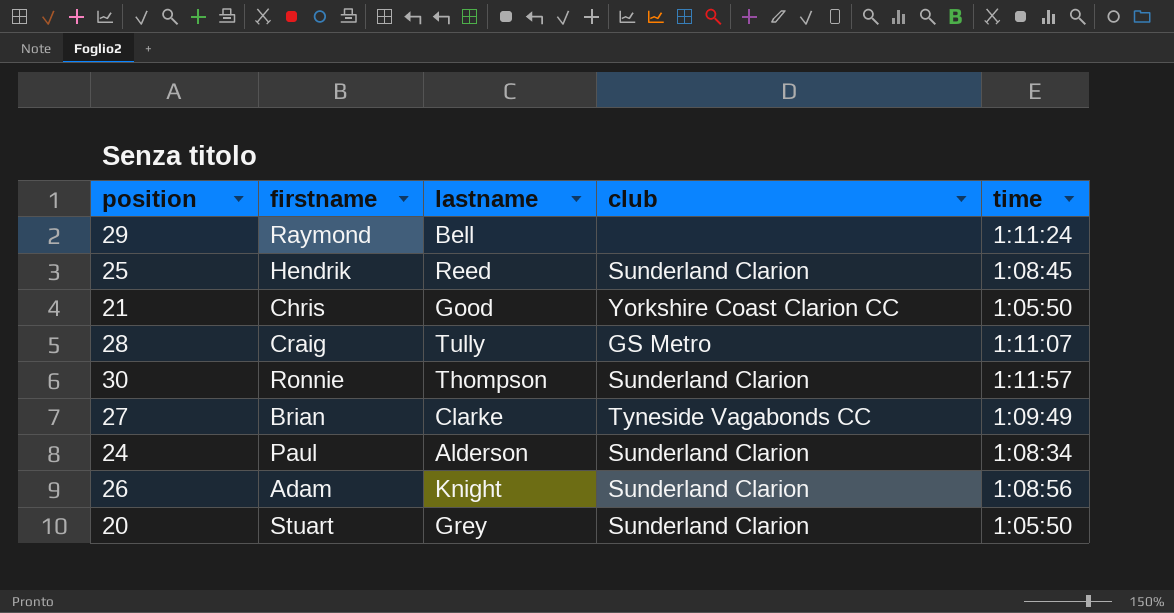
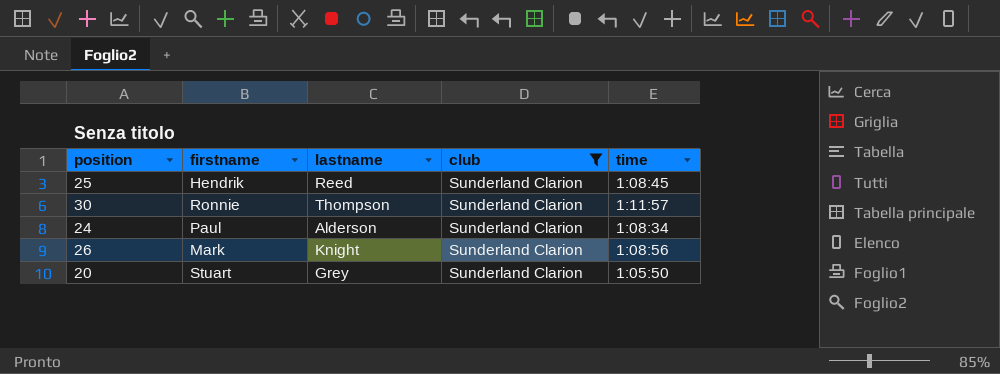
filter: none -> club = Sunderland Clarion
26 | firstname: Adam -> Mark

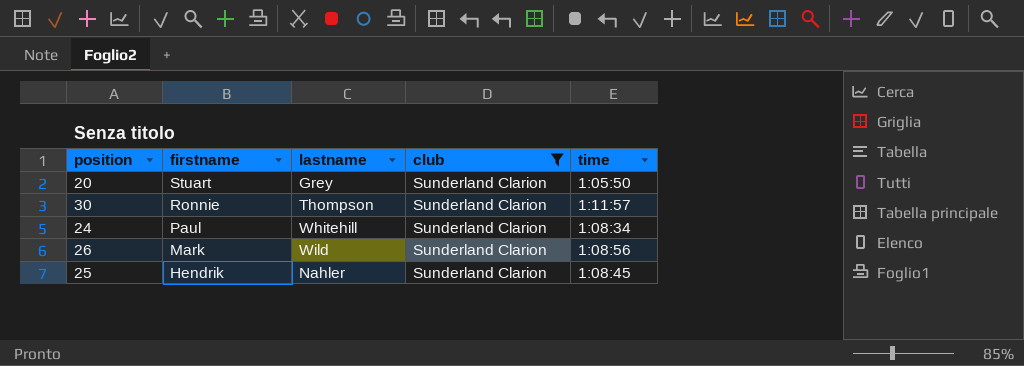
row order: none -> firstname descending
24 | lastname: Alderson -> Whitehill
26 | lastname: Knight -> Wild
25 | lastname: Reed -> Nahler

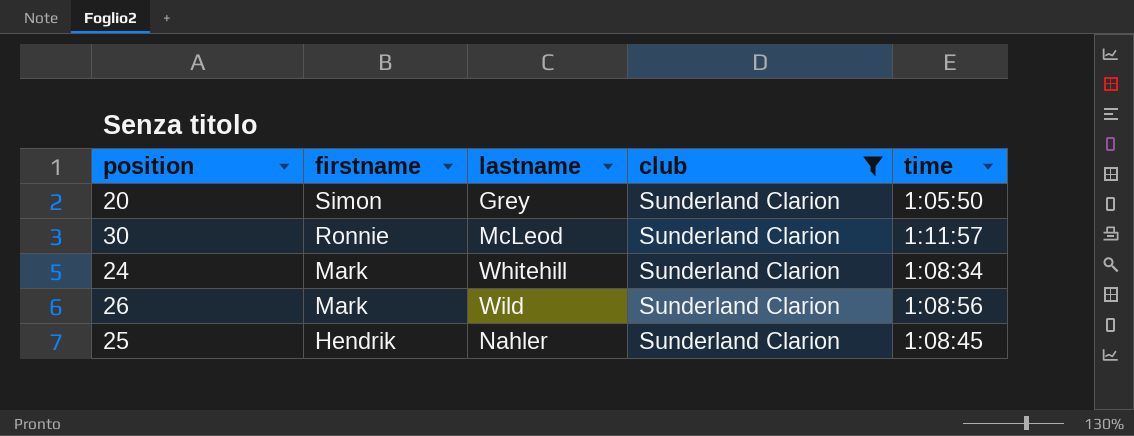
20 | firstname: Stuart -> Simon
30 | lastname: Thompson -> McLeod
24 | firstname: Paul -> Mark

